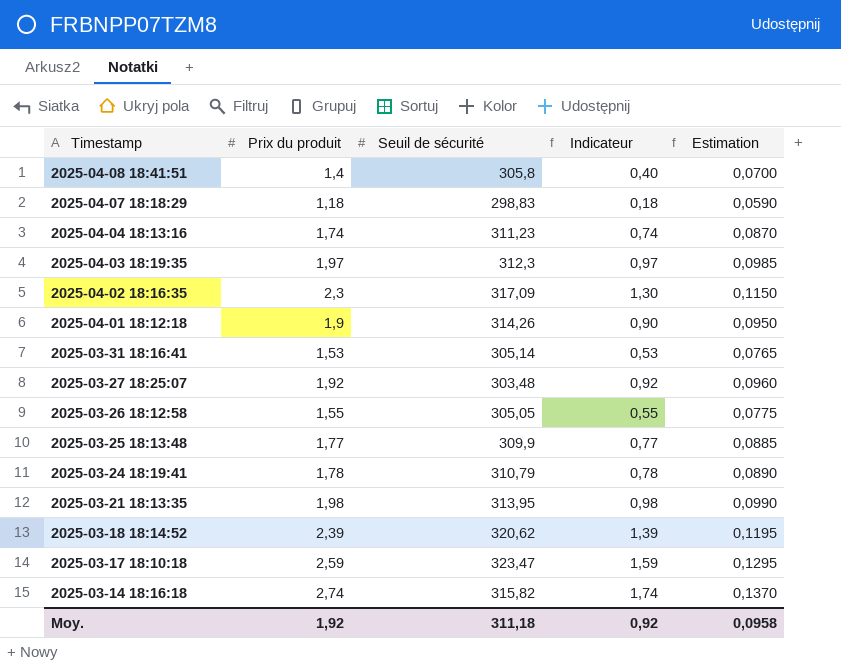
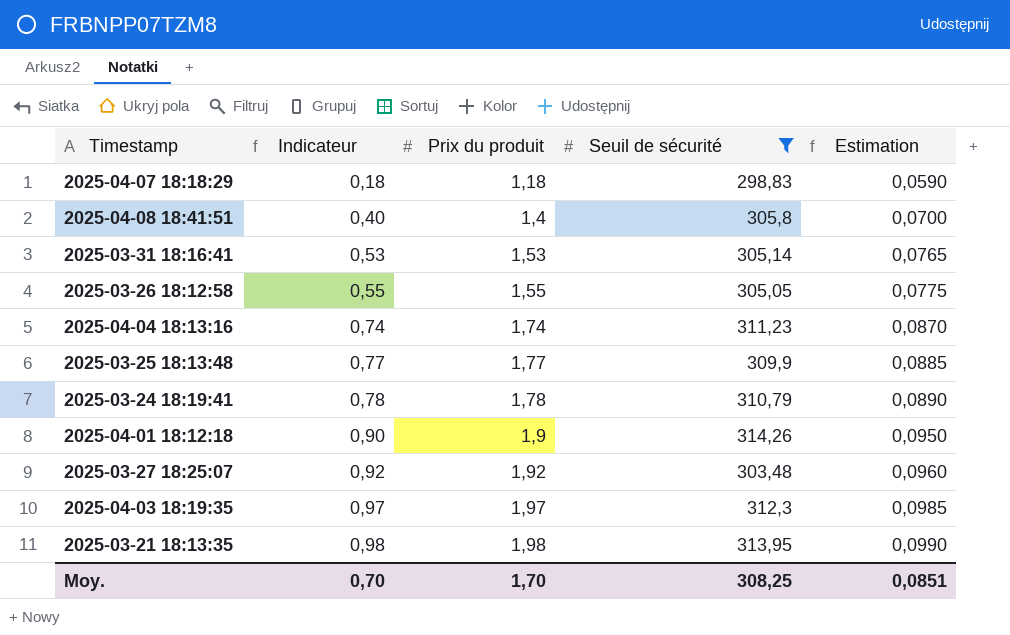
filter: none -> Seuil de sécurité <= 314,26
row order: Timestamp descending -> Indicateur ascending
column Indicateur | position: 4 -> 2
Moy. | Indicateur: 0,92 -> 0,70
Moy. | Prix du produit: 1,92 -> 1,70
Moy. | Seuil de sécurité: 311,18 -> 308,25
Moy. | Estimation: 0,0958 -> 0,0851

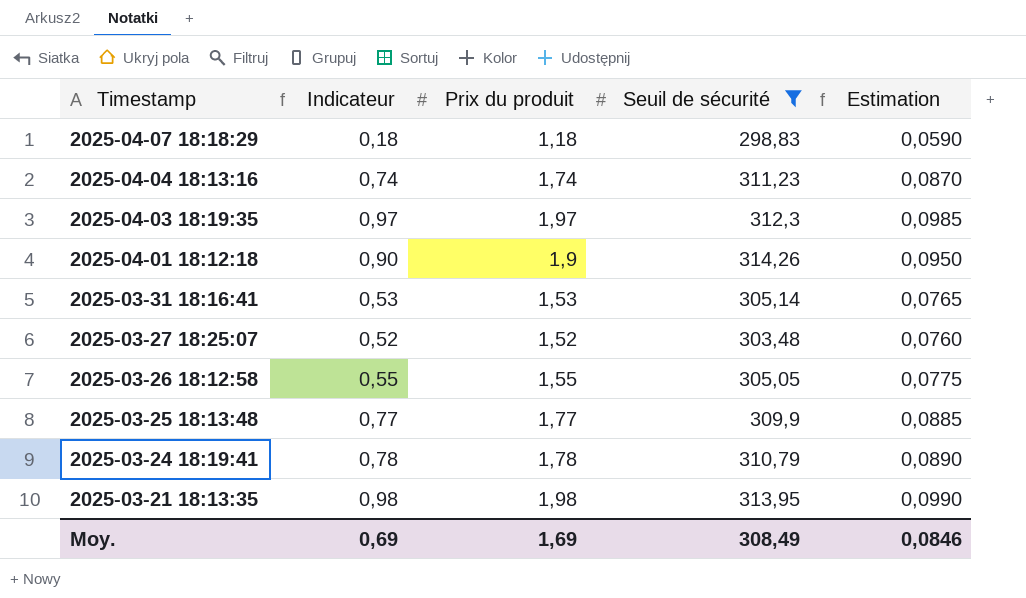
row order: Indicateur ascending -> Timestamp descending
row 2025-04-08 18:41:51: 0,40 | 1,4 | 305,8 | 0,0700 -> none
2025-03-27 18:25:07 | Indicateur: 0,92 -> 0,52
2025-03-27 18:25:07 | Prix du produit: 1,92 -> 1,52
2025-03-27 18:25:07 | Estimation: 0,0960 -> 0,0760
Moy. | Indicateur: 0,70 -> 0,69
Moy. | Prix du produit: 1,70 -> 1,69
Moy. | Seuil de sécurité: 308,25 -> 308,49
Moy. | Estimation: 0,0851 -> 0,0846

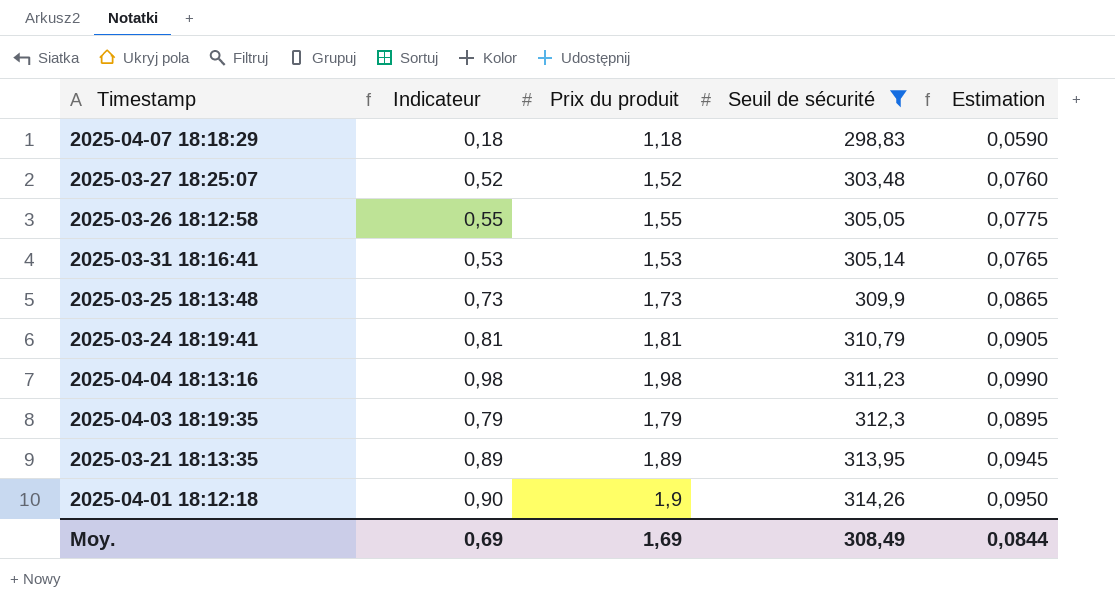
row order: Timestamp descending -> Seuil de sécurité ascending
2025-03-25 18:13:48 | Indicateur: 0,77 -> 0,73
2025-03-25 18:13:48 | Prix du produit: 1,77 -> 1,73
2025-03-25 18:13:48 | Estimation: 0,0885 -> 0,0865
2025-03-24 18:19:41 | Indicateur: 0,78 -> 0,81
2025-03-24 18:19:41 | Prix du produit: 1,78 -> 1,81
2025-03-24 18:19:41 | Estimation: 0,0890 -> 0,0905
2025-04-04 18:13:16 | Indicateur: 0,74 -> 0,98
2025-04-04 18:13:16 | Prix du produit: 1,74 -> 1,98
2025-04-04 18:13:16 | Estimation: 0,0870 -> 0,0990
2025-04-03 18:19:35 | Indicateur: 0,97 -> 0,79
2025-04-03 18:19:35 | Prix du produit: 1,97 -> 1,79
2025-04-03 18:19:35 | Estimation: 0,0985 -> 0,0895
2025-03-21 18:13:35 | Indicateur: 0,98 -> 0,89
2025-03-21 18:13:35 | Prix du produit: 1,98 -> 1,89
2025-03-21 18:13:35 | Estimation: 0,0990 -> 0,0945
Moy. | Estimation: 0,0846 -> 0,0844

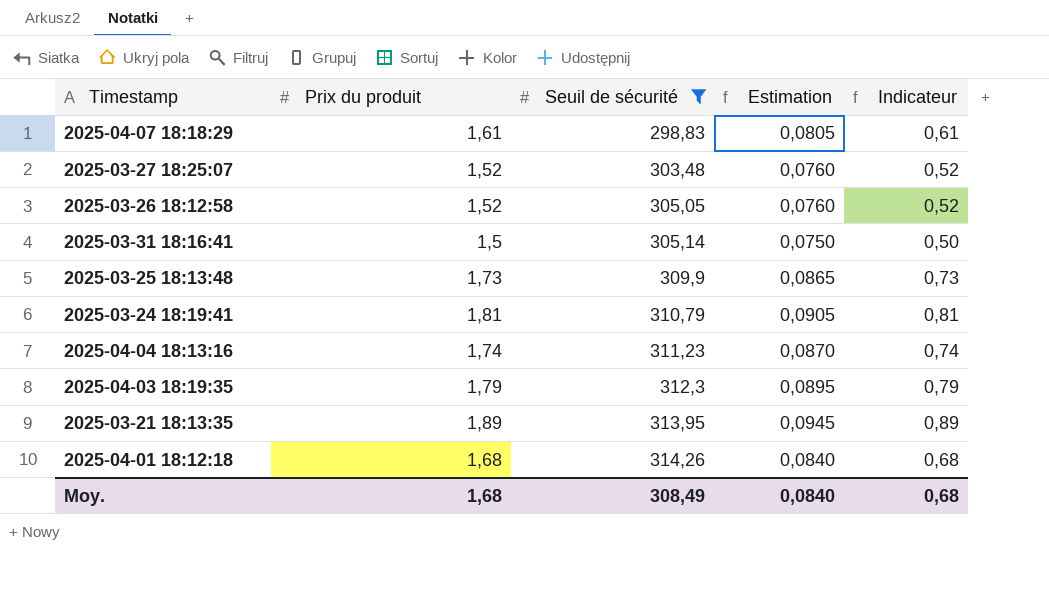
column Indicateur | position: 2 -> 5
2025-04-07 18:18:29 | Prix du produit: 1,18 -> 1,61
2025-04-07 18:18:29 | Estimation: 0,0590 -> 0,0805
2025-04-07 18:18:29 | Indicateur: 0,18 -> 0,61
2025-03-26 18:12:58 | Prix du produit: 1,55 -> 1,52
2025-03-26 18:12:58 | Estimation: 0,0775 -> 0,0760
2025-03-26 18:12:58 | Indicateur: 0,55 -> 0,52
2025-03-31 18:16:41 | Prix du produit: 1,53 -> 1,5
2025-03-31 18:16:41 | Estimation: 0,0765 -> 0,0750
2025-03-31 18:16:41 | Indicateur: 0,53 -> 0,50
2025-04-04 18:13:16 | Prix du produit: 1,98 -> 1,74
2025-04-04 18:13:16 | Estimation: 0,0990 -> 0,0870
2025-04-04 18:13:16 | Indicateur: 0,98 -> 0,74
2025-04-01 18:12:18 | Prix du produit: 1,9 -> 1,68
2025-04-01 18:12:18 | Estimation: 0,0950 -> 0,0840
2025-04-01 18:12:18 | Indicateur: 0,90 -> 0,68
Moy. | Prix du produit: 1,69 -> 1,68
Moy. | Estimation: 0,0844 -> 0,0840
Moy. | Indicateur: 0,69 -> 0,68

